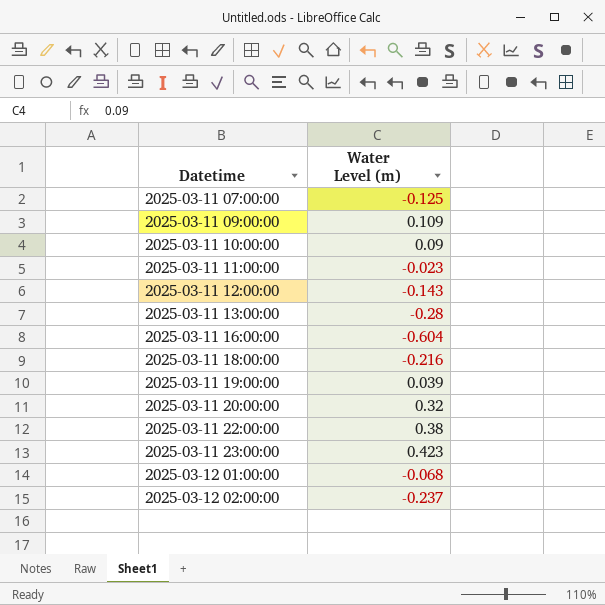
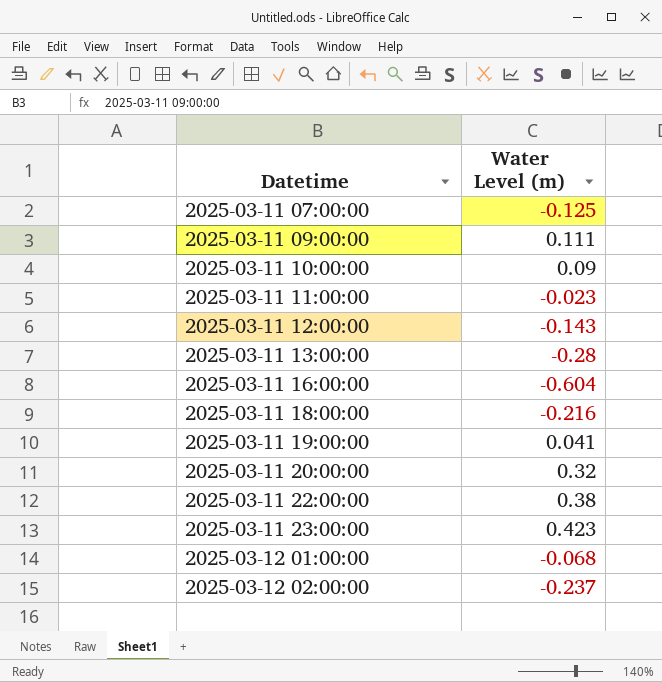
2025-03-11 09:00:00 | Water Level (m): 0.109 -> 0.111
2025-03-11 19:00:00 | Water Level (m): 0.039 -> 0.041

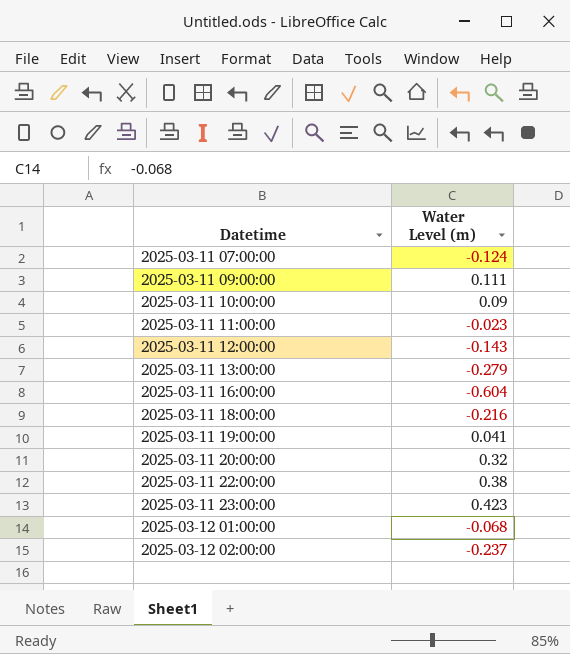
2025-03-11 07:00:00 | Water Level (m): -0.125 -> -0.124
2025-03-11 13:00:00 | Water Level (m): -0.28 -> -0.279

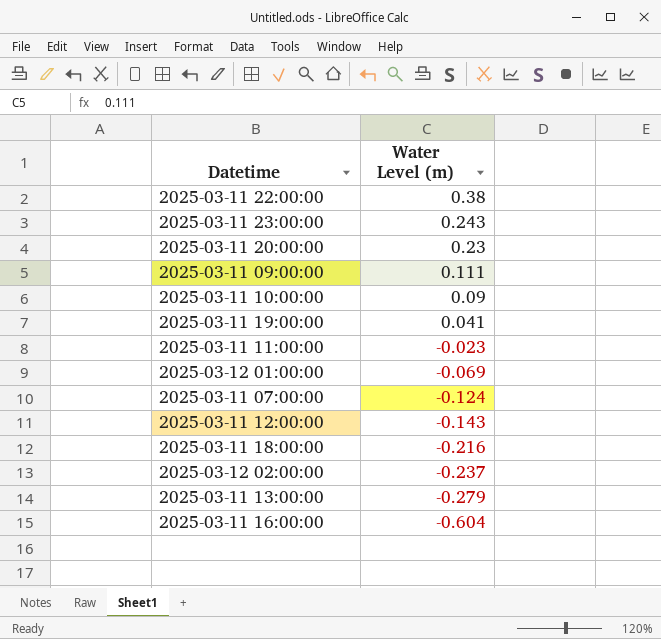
row order: Datetime ascending -> Water Level (m) descending
2025-03-11 23:00:00 | Water Level (m): 0.423 -> 0.243
2025-03-11 20:00:00 | Water Level (m): 0.32 -> 0.23
2025-03-12 01:00:00 | Water Level (m): -0.068 -> -0.069

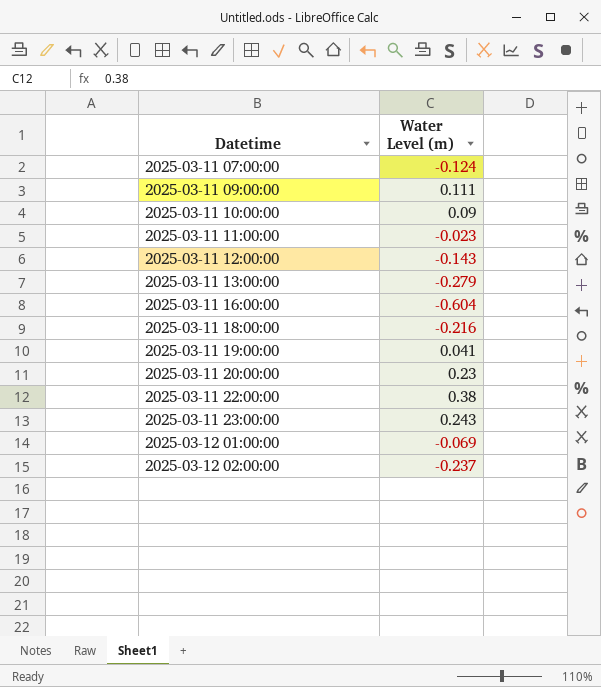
row order: Water Level (m) descending -> Datetime ascending

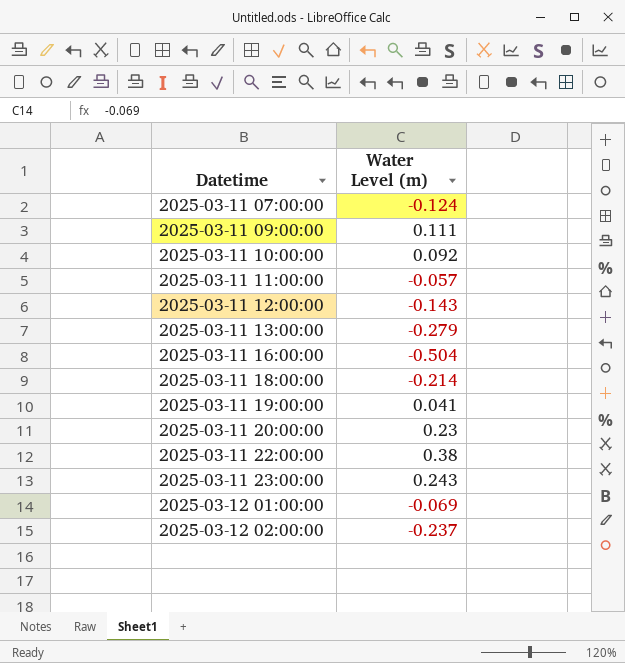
2025-03-11 10:00:00 | Water Level (m): 0.09 -> 0.092
2025-03-11 11:00:00 | Water Level (m): -0.023 -> -0.057
2025-03-11 16:00:00 | Water Level (m): -0.604 -> -0.504
2025-03-11 18:00:00 | Water Level (m): -0.216 -> -0.214

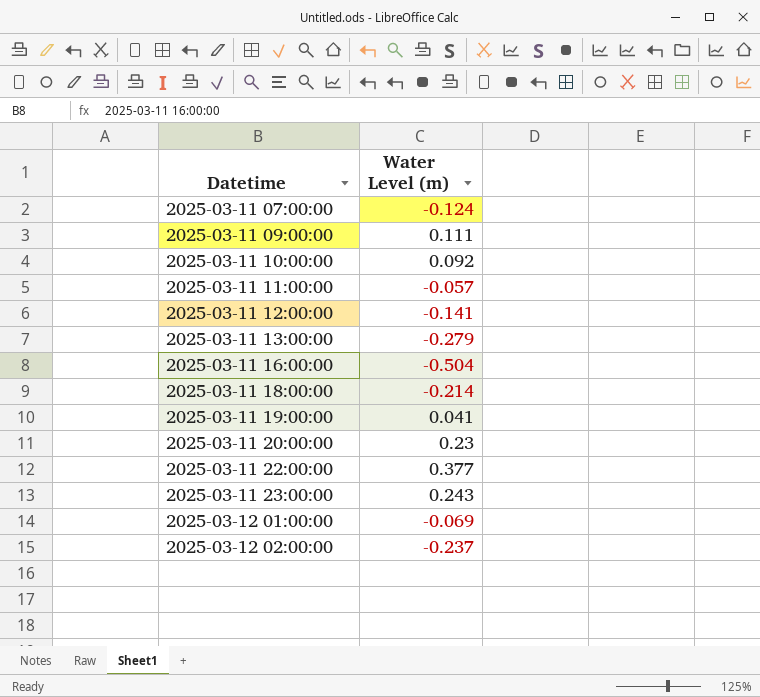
2025-03-11 12:00:00 | Water Level (m): -0.143 -> -0.141
2025-03-11 22:00:00 | Water Level (m): 0.38 -> 0.377

